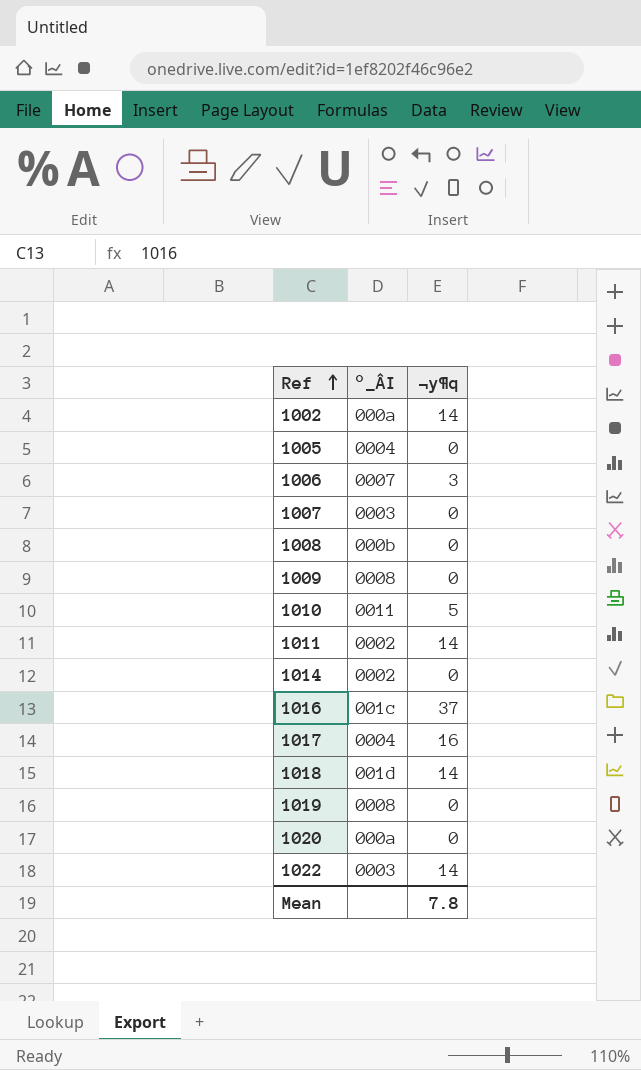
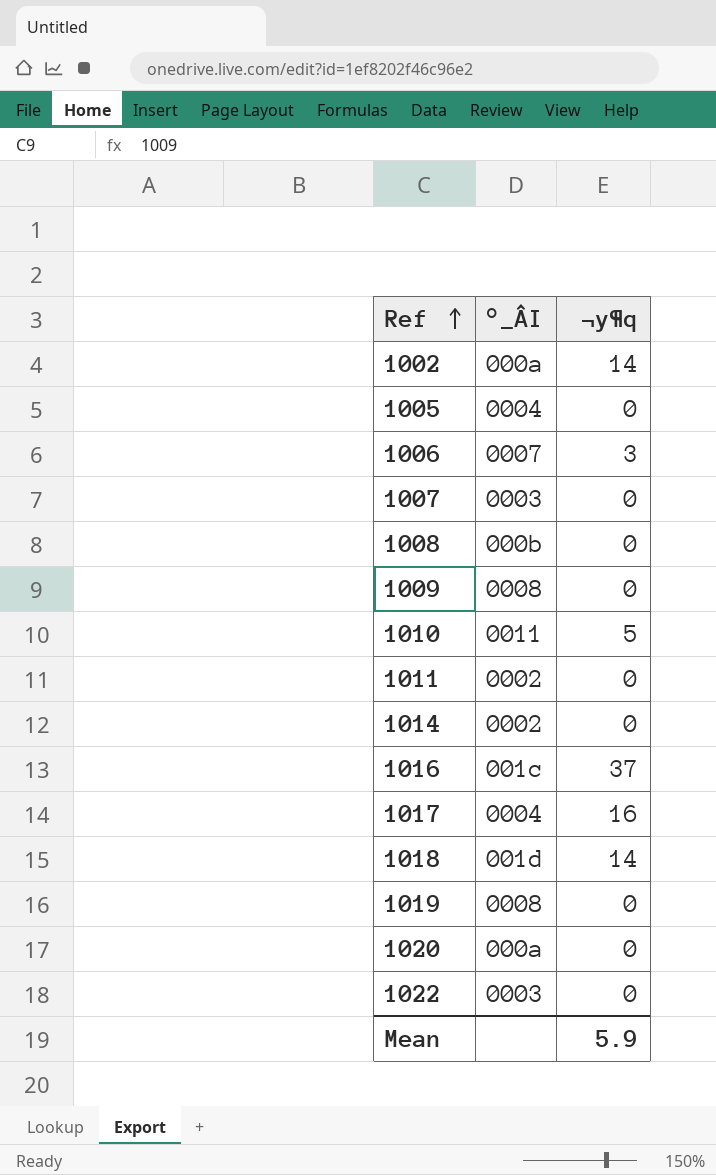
1011 | ¬y¶q: 14 -> 0
1022 | ¬y¶q: 14 -> 0
Mean | ¬y¶q: 7.8 -> 5.9

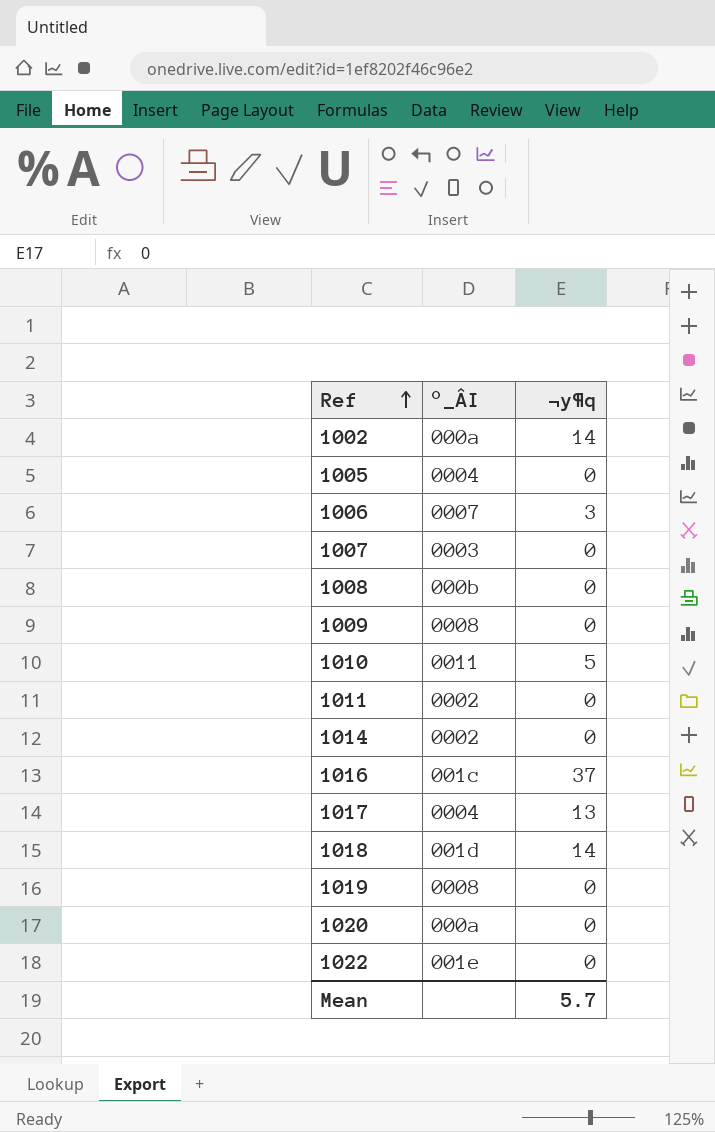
1017 | ¬y¶q: 16 -> 13
1022 | °_ÂI: 0003 -> 001e
Mean | ¬y¶q: 5.9 -> 5.7

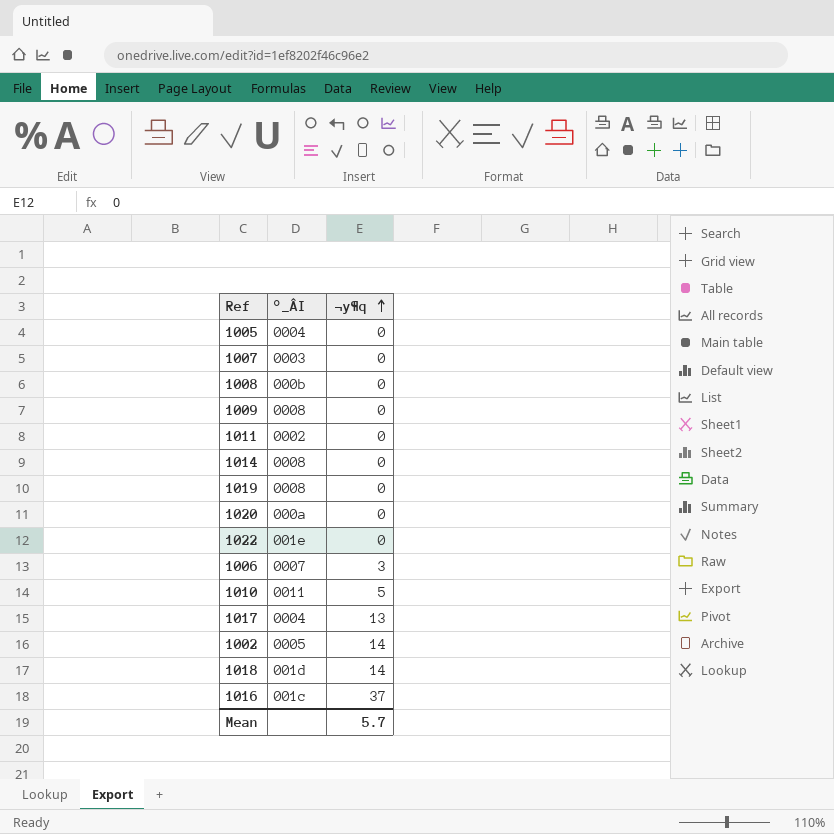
row order: Ref ascending -> ¬y¶q ascending
1014 | °_ÂI: 0002 -> 0008
1002 | °_ÂI: 000a -> 0005

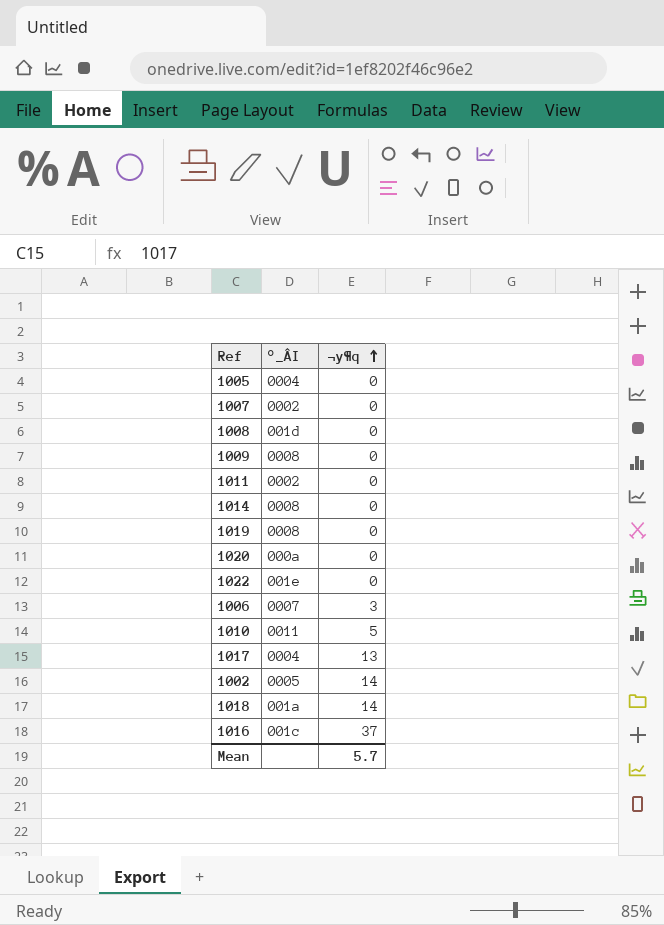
1007 | °_ÂI: 0003 -> 0002
1008 | °_ÂI: 000b -> 001d
1018 | °_ÂI: 001d -> 001a

